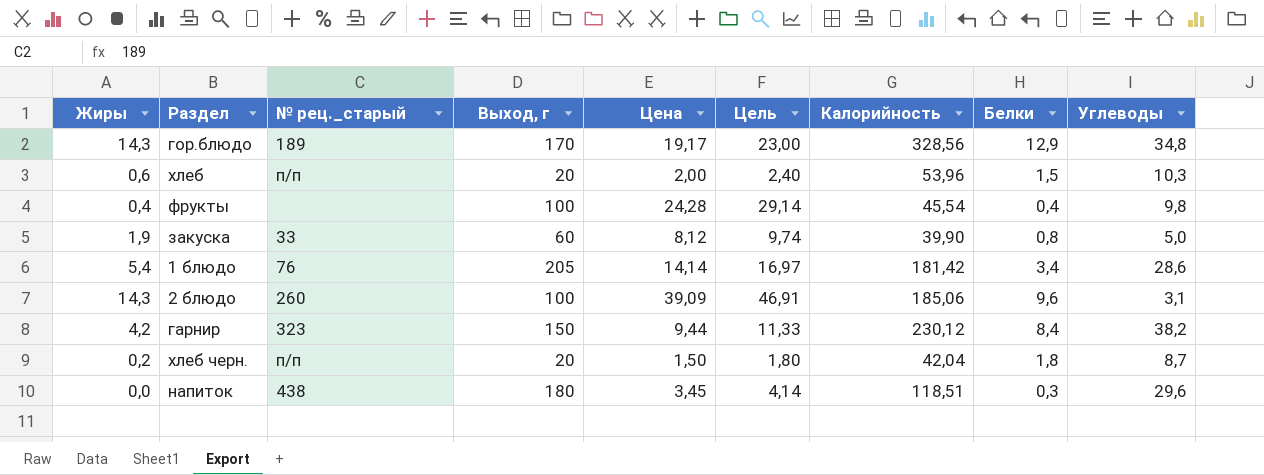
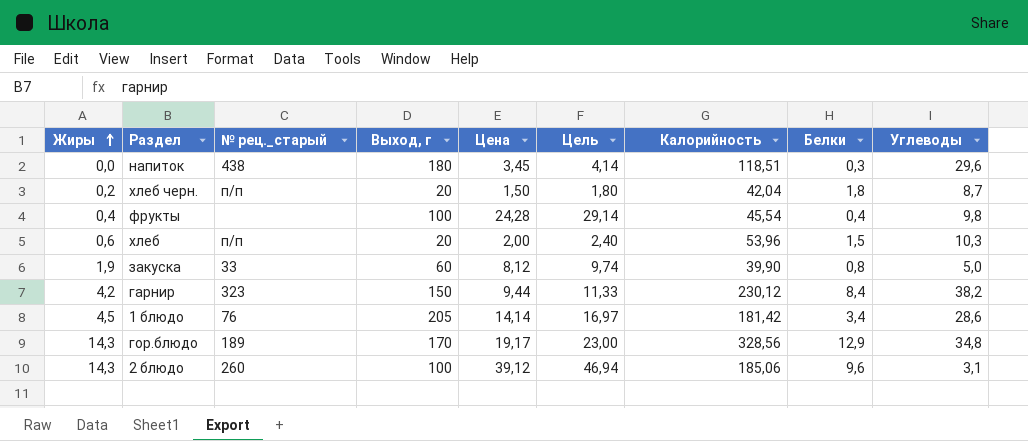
row order: none -> Жиры ascending
1 блюдо | Жиры: 5,4 -> 4,5
2 блюдо | Цена: 39,09 -> 39,12
2 блюдо | Цель: 46,91 -> 46,94

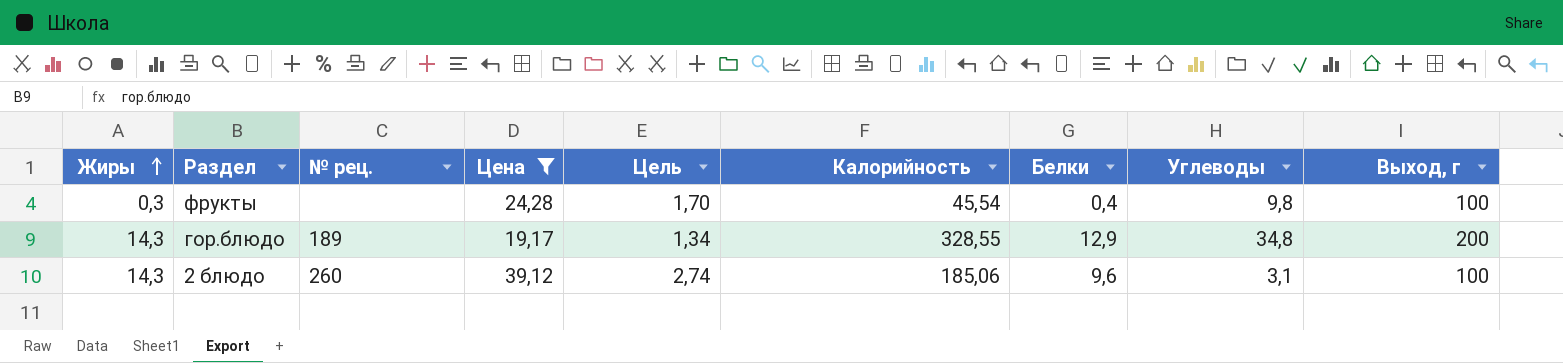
filter: none -> Цена >= 19,17
column name: № рец._старый -> № рец.
column Цель | formula: [Цена] * 1,2 -> [Цена] * 0,07
column Выход, г | position: 4 -> 9
фрукты | Жиры: 0,4 -> 0,3
гор.блюдо | Калорийность: 328,56 -> 328,55
гор.блюдо | Выход, г: 170 -> 200

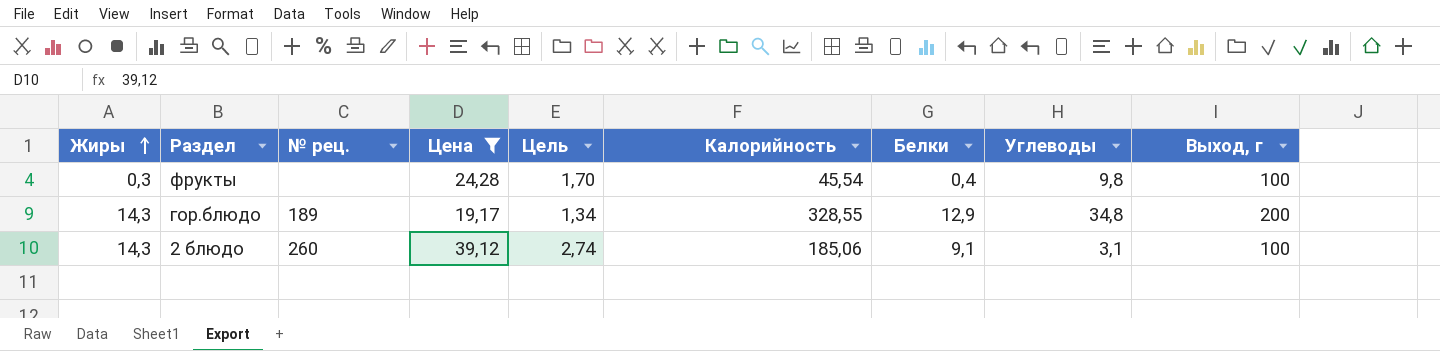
2 блюдо | Белки: 9,6 -> 9,1

